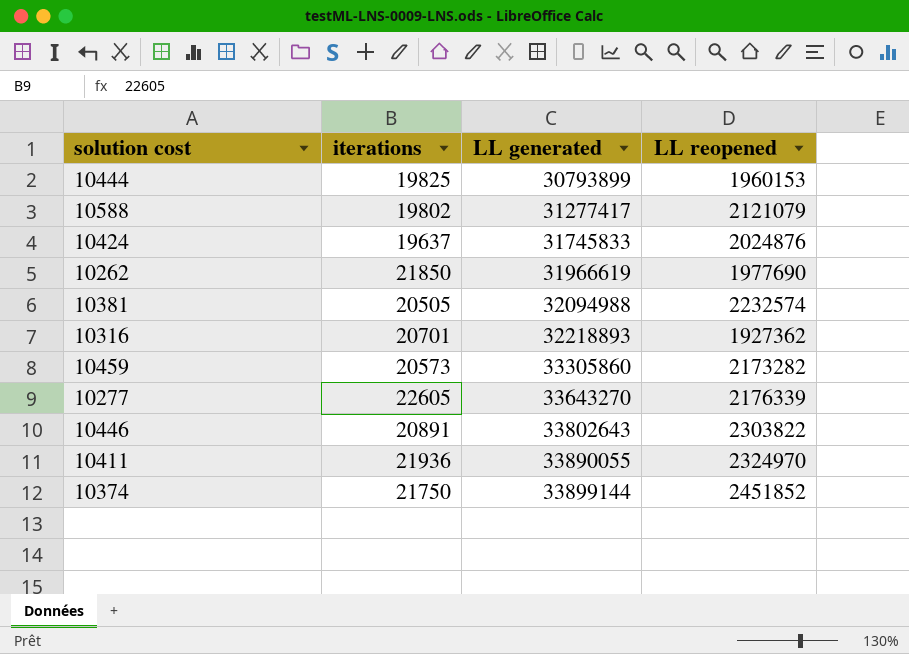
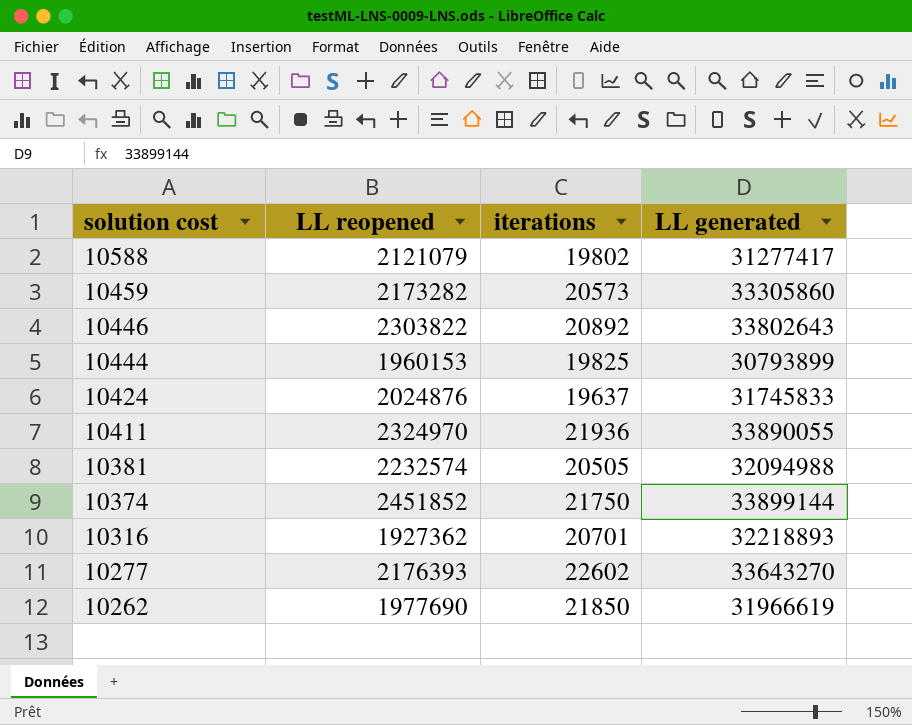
row order: LL generated ascending -> solution cost descending
column LL reopened | position: 4 -> 2
10446 | iterations: 20891 -> 20892
10277 | LL reopened: 2176339 -> 2176393
10277 | iterations: 22605 -> 22602

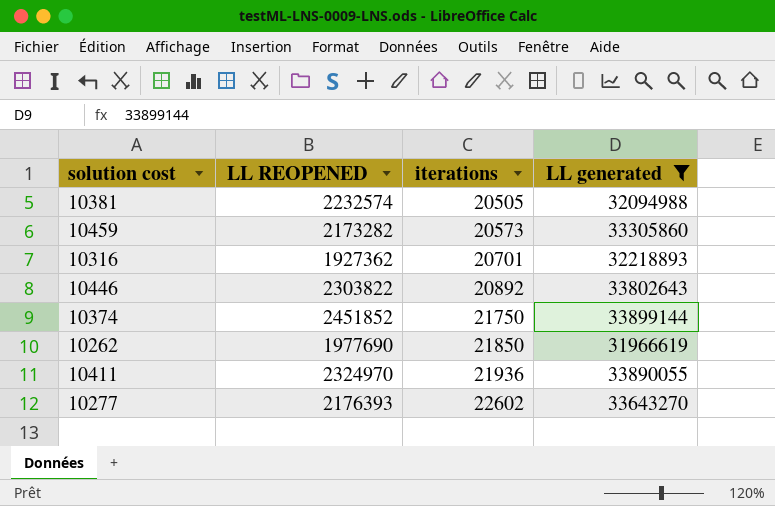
filter: none -> LL generated >= 31966619
row order: solution cost descending -> iterations ascending
column name: LL reopened -> LL REOPENED

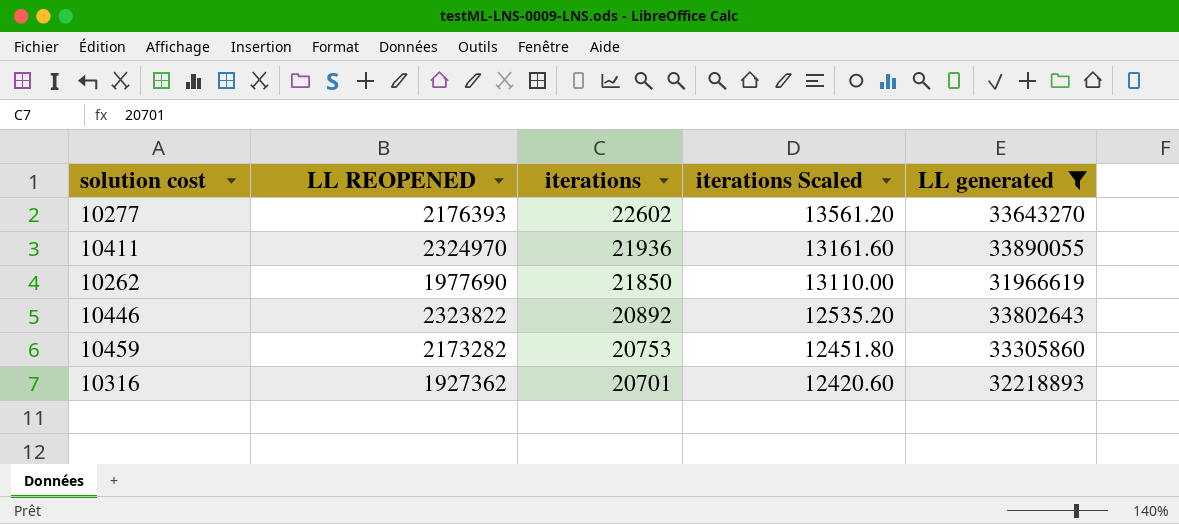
row order: iterations ascending -> iterations descending
column iterations Scaled | formula: none -> [iterations] * 0.6
row 10381: 2232574 | 20505 | 32094988 -> none
row 10374: 2451852 | 21750 | 33899144 -> none
10446 | LL REOPENED: 2303822 -> 2323822
10459 | iterations: 20573 -> 20753

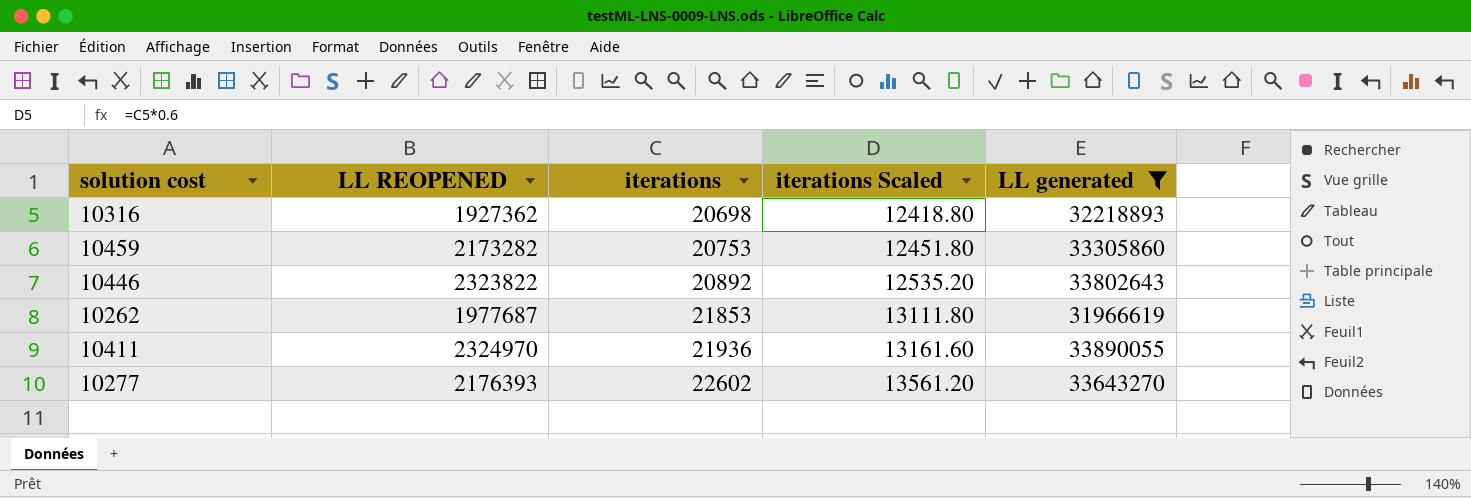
row order: iterations descending -> iterations ascending
10316 | iterations: 20701 -> 20698
10316 | iterations Scaled: 12420.60 -> 12418.80
10262 | LL REOPENED: 1977690 -> 1977687
10262 | iterations: 21850 -> 21853
10262 | iterations Scaled: 13110.00 -> 13111.80

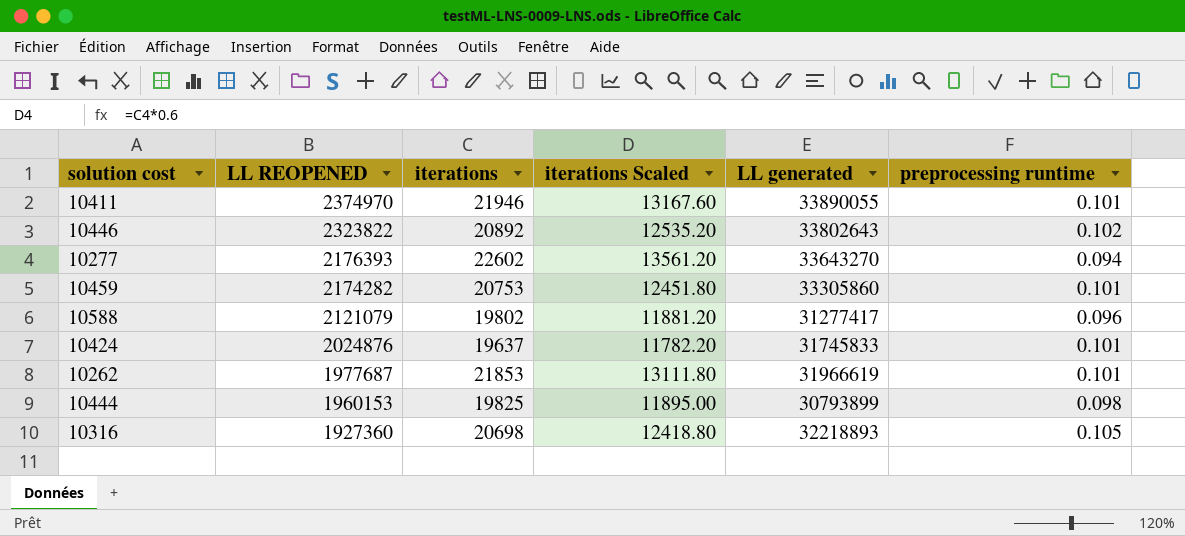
filter: LL generated >= 31966619 -> none
row order: iterations ascending -> LL REOPENED descending
column preprocessing runtime | position: none -> 6
10411 | LL REOPENED: 2324970 -> 2374970
10411 | iterations: 21936 -> 21946
10411 | iterations Scaled: 13161.60 -> 13167.60
10459 | LL REOPENED: 2173282 -> 2174282
10316 | LL REOPENED: 1927362 -> 1927360

